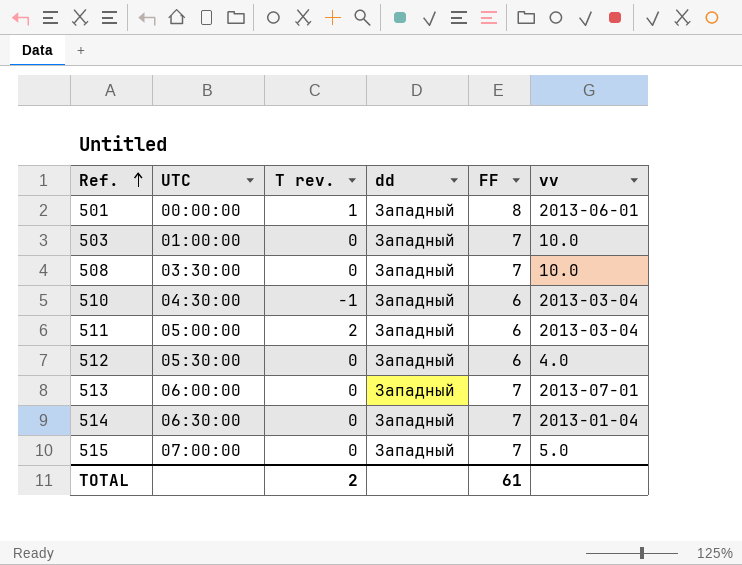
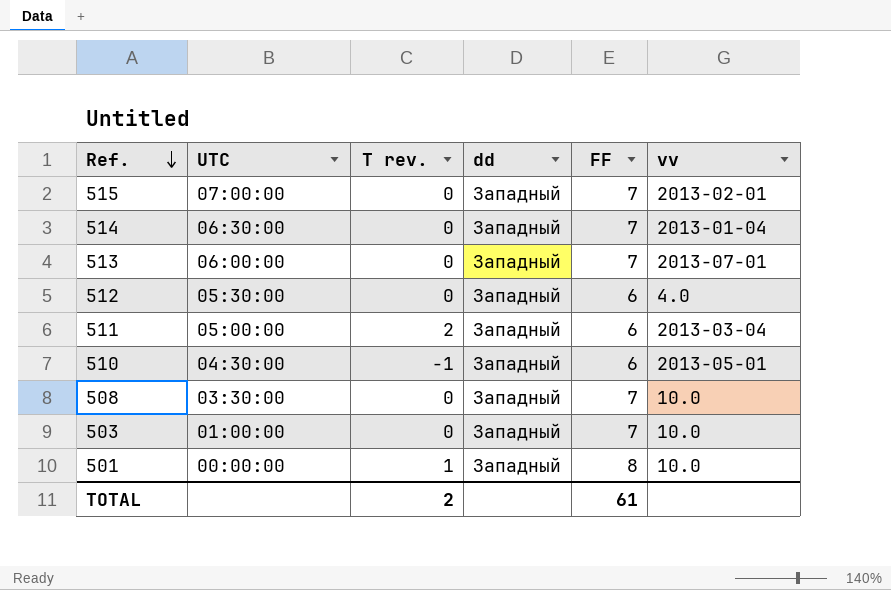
row order: Ref. ascending -> Ref. descending
515 | vv: 5.0 -> 2013-02-01
510 | vv: 2013-03-04 -> 2013-05-01
501 | vv: 2013-06-01 -> 10.0

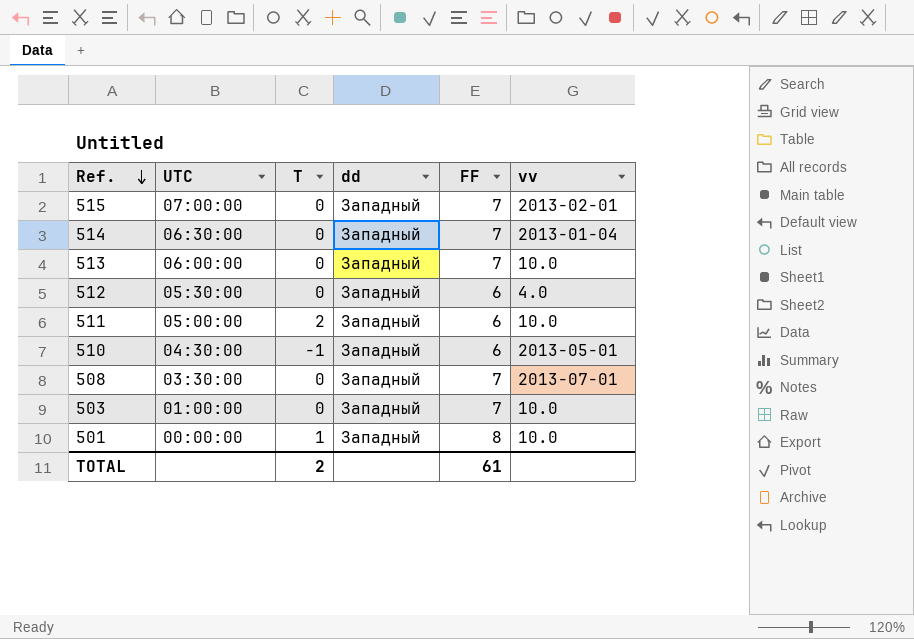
column name: T rev. -> T
513 | vv: 2013-07-01 -> 10.0
511 | vv: 2013-03-04 -> 10.0
508 | vv: 10.0 -> 2013-07-01

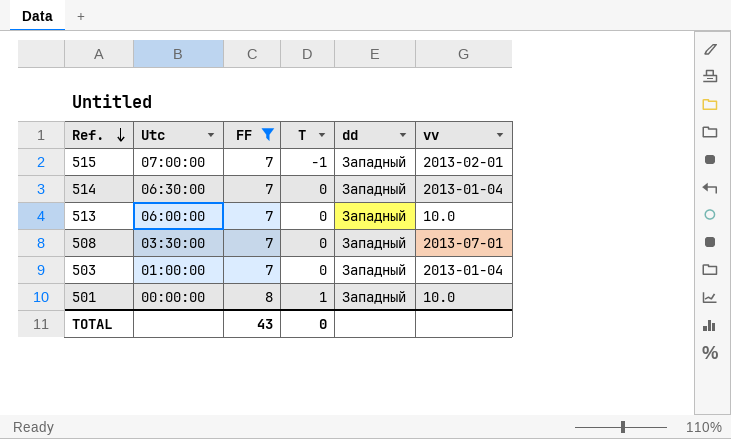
filter: none -> FF != 6
column name: UTC -> Utc
column FF | position: 5 -> 3
515 | T: 0 -> -1
503 | vv: 10.0 -> 2013-01-04
TOTAL | FF: 61 -> 43
TOTAL | T: 2 -> 0

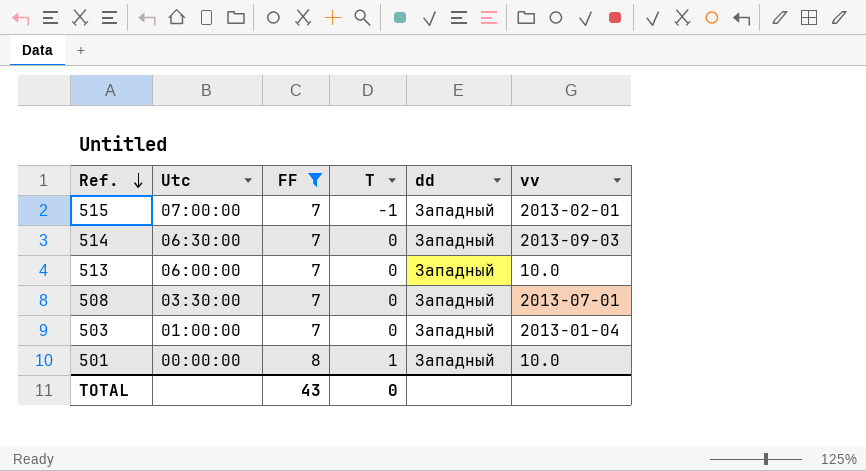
514 | vv: 2013-01-04 -> 2013-09-03

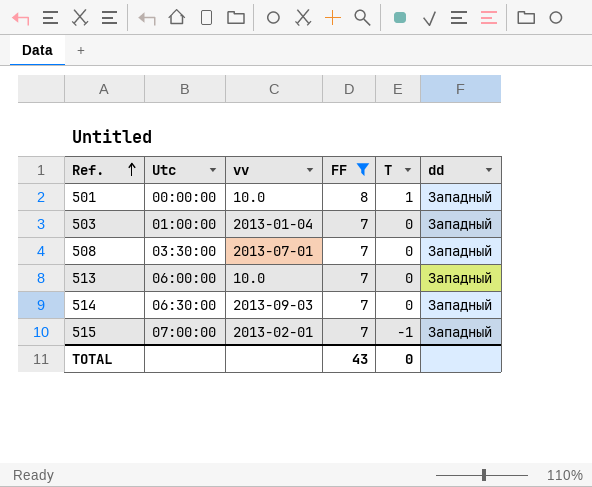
row order: Ref. descending -> Ref. ascending
column vv | position: 6 -> 3

